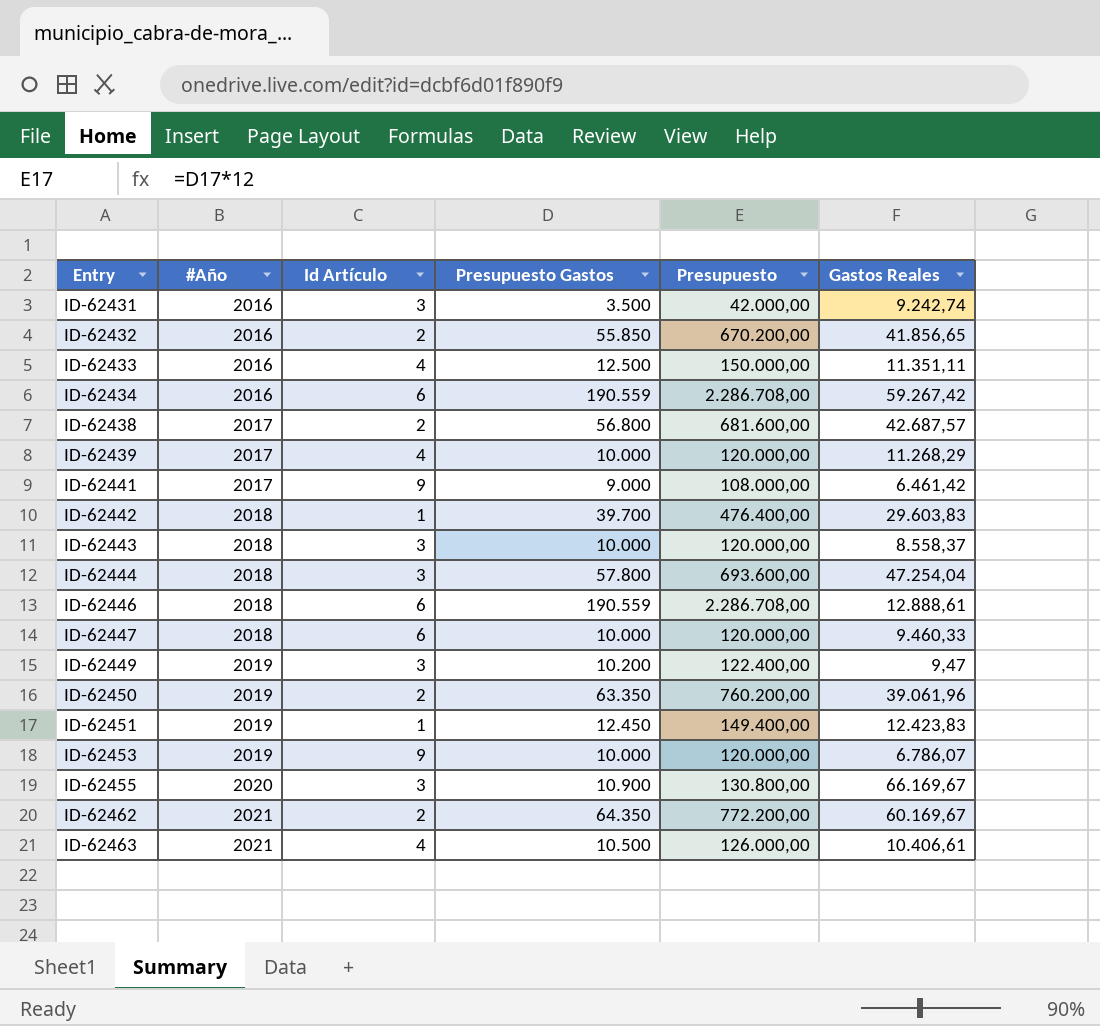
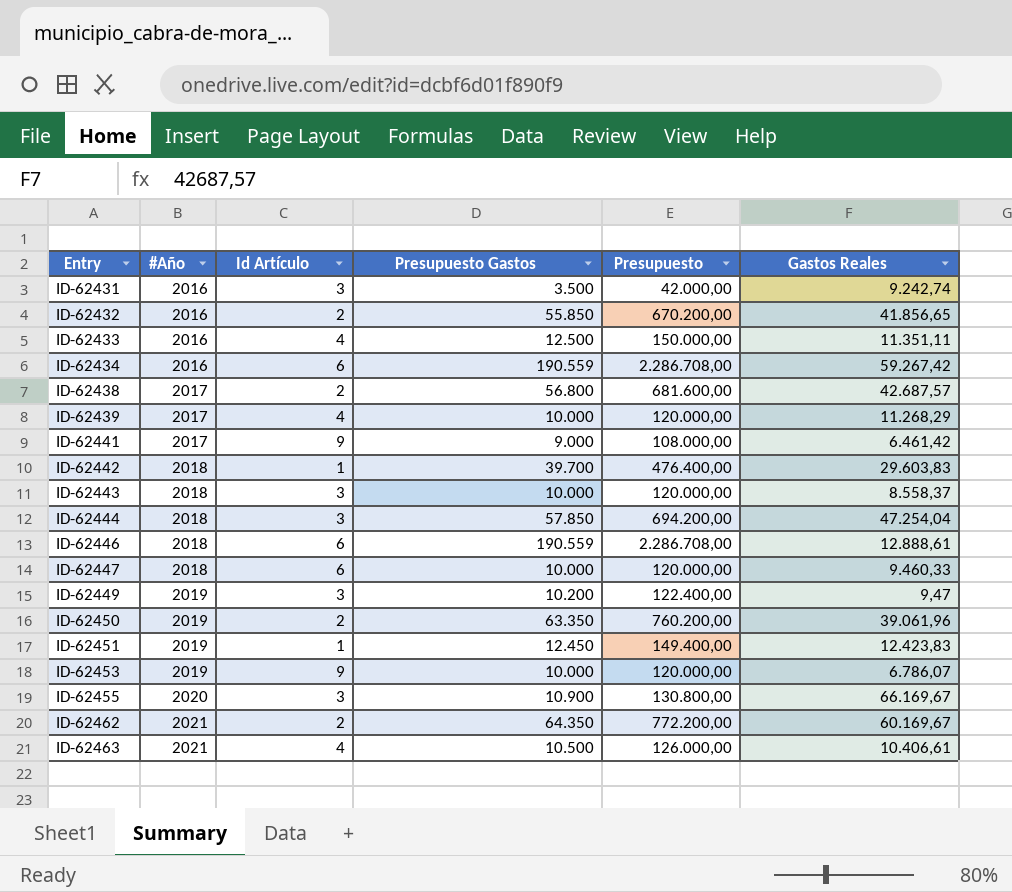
ID-62444 | Presupuesto Gastos: 57.800 -> 57.850
ID-62444 | Presupuesto: 693.600,00 -> 694.200,00

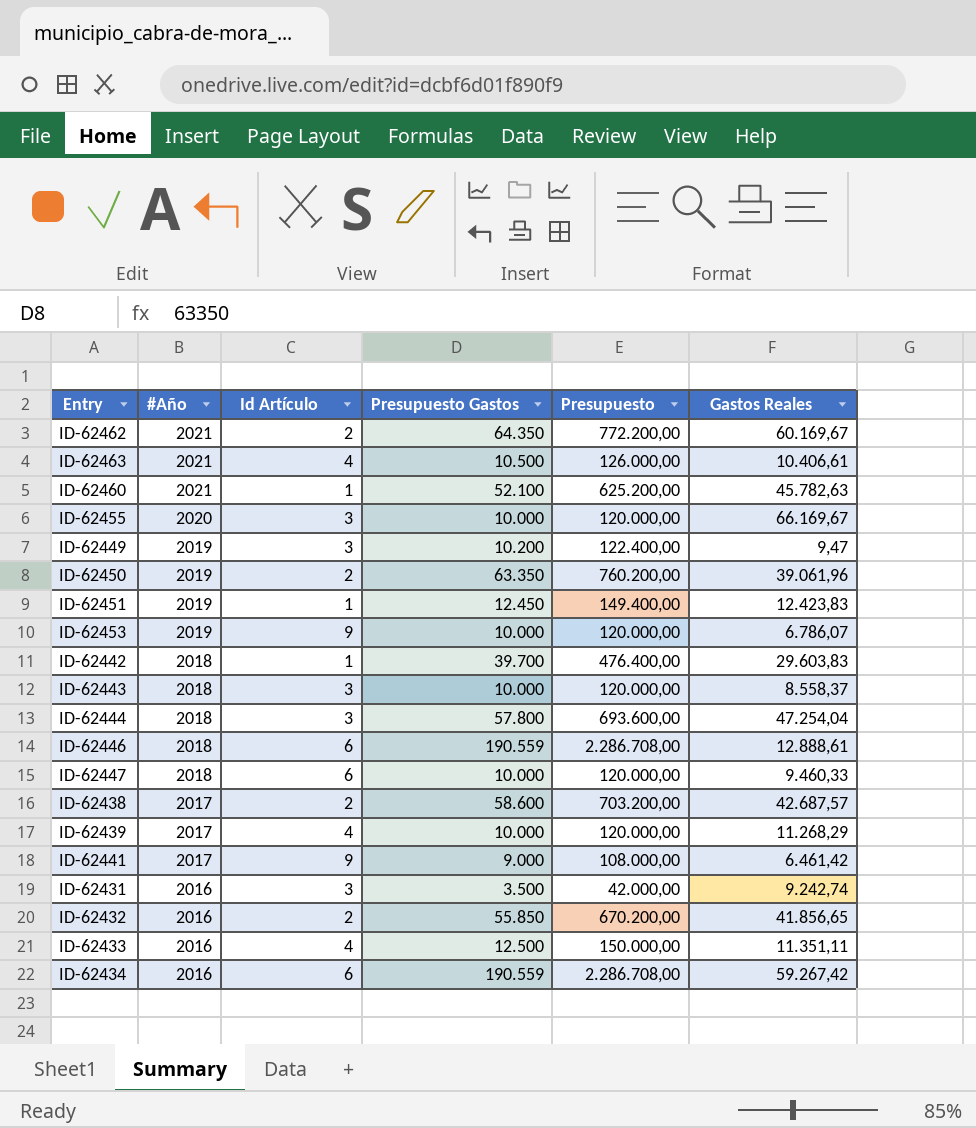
row order: Entry ascending -> #Año descending
row ID-62460: none -> 2021 | 1 | 52.100 | 625.200,00 | 45.782,63
ID-62455 | Presupuesto Gastos: 10.900 -> 10.000
ID-62455 | Presupuesto: 130.800,00 -> 120.000,00
ID-62444 | Presupuesto Gastos: 57.850 -> 57.800
ID-62444 | Presupuesto: 694.200,00 -> 693.600,00
ID-62438 | Presupuesto Gastos: 56.800 -> 58.600
ID-62438 | Presupuesto: 681.600,00 -> 703.200,00

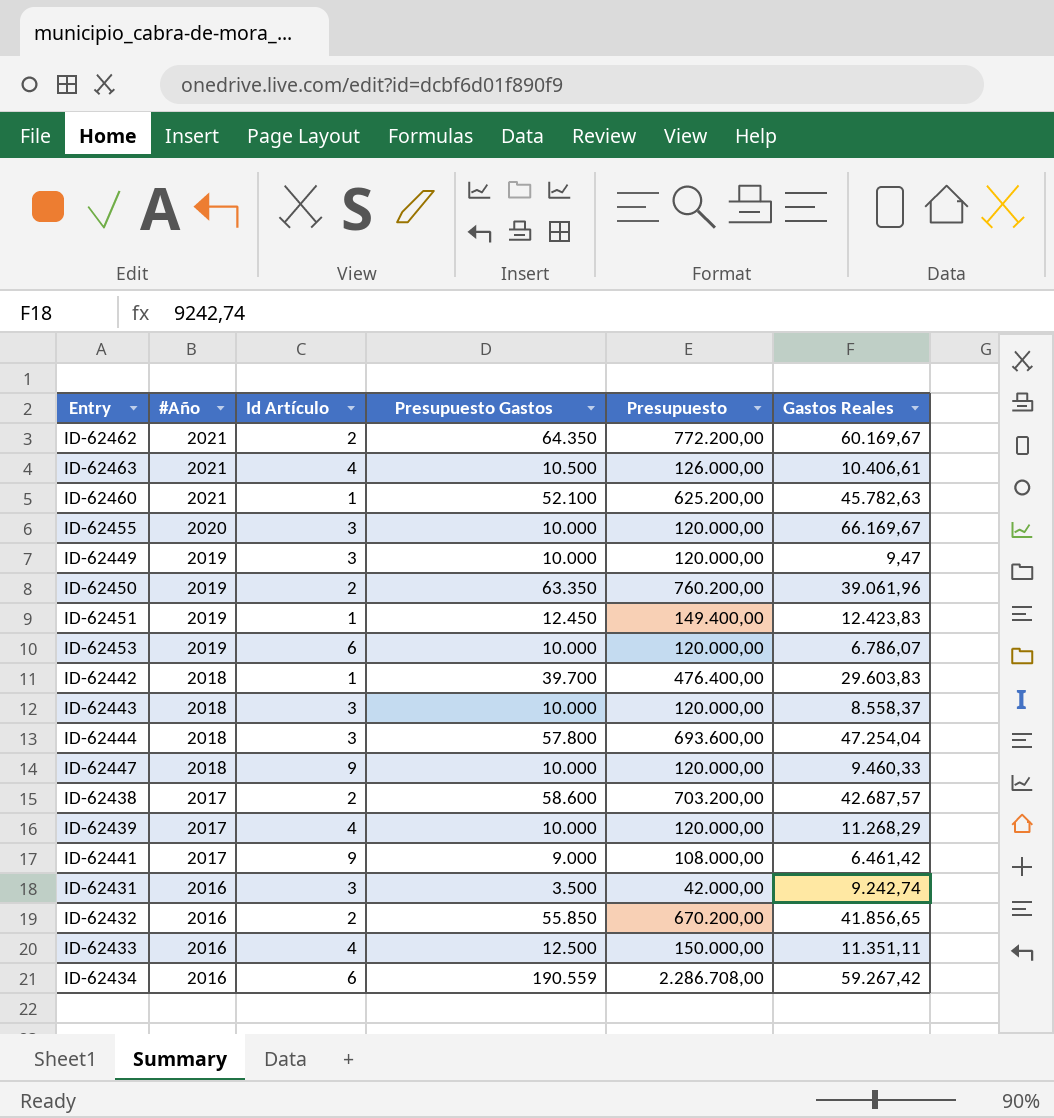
row ID-62446: 2018 | 6 | 190.559 | 2.286.708,00 | 12.888,61 -> none
ID-62449 | Presupuesto Gastos: 10.200 -> 10.000
ID-62449 | Presupuesto: 122.400,00 -> 120.000,00
ID-62453 | Id Artículo: 9 -> 6
ID-62447 | Id Artículo: 6 -> 9

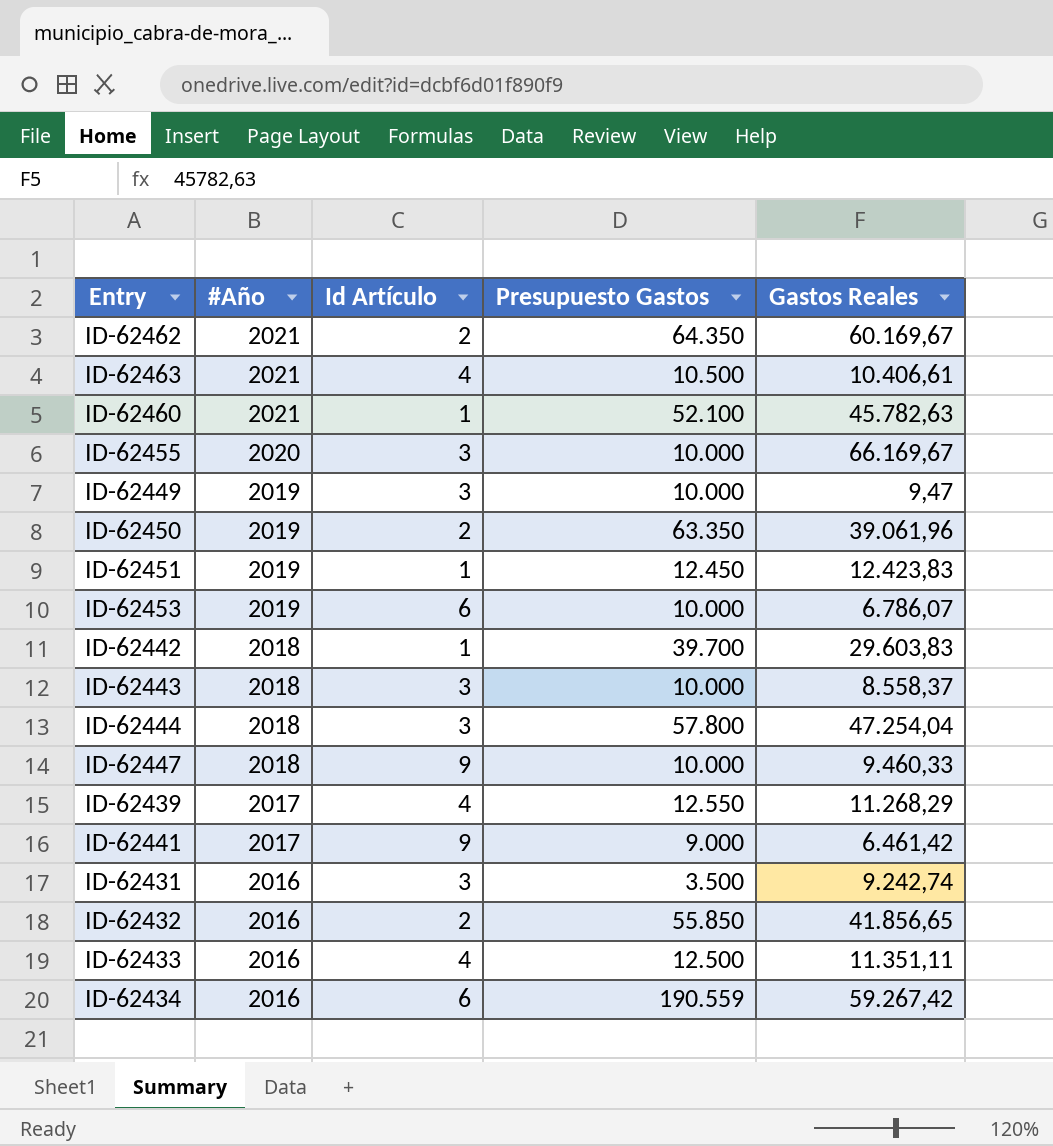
column Presupuesto | formula: [Presupuesto Gastos] * 12 -> none
row ID-62438: 2017 | 2 | 58.600 | 703.200,00 | 42.687,57 -> none
ID-62439 | Presupuesto Gastos: 10.000 -> 12.550

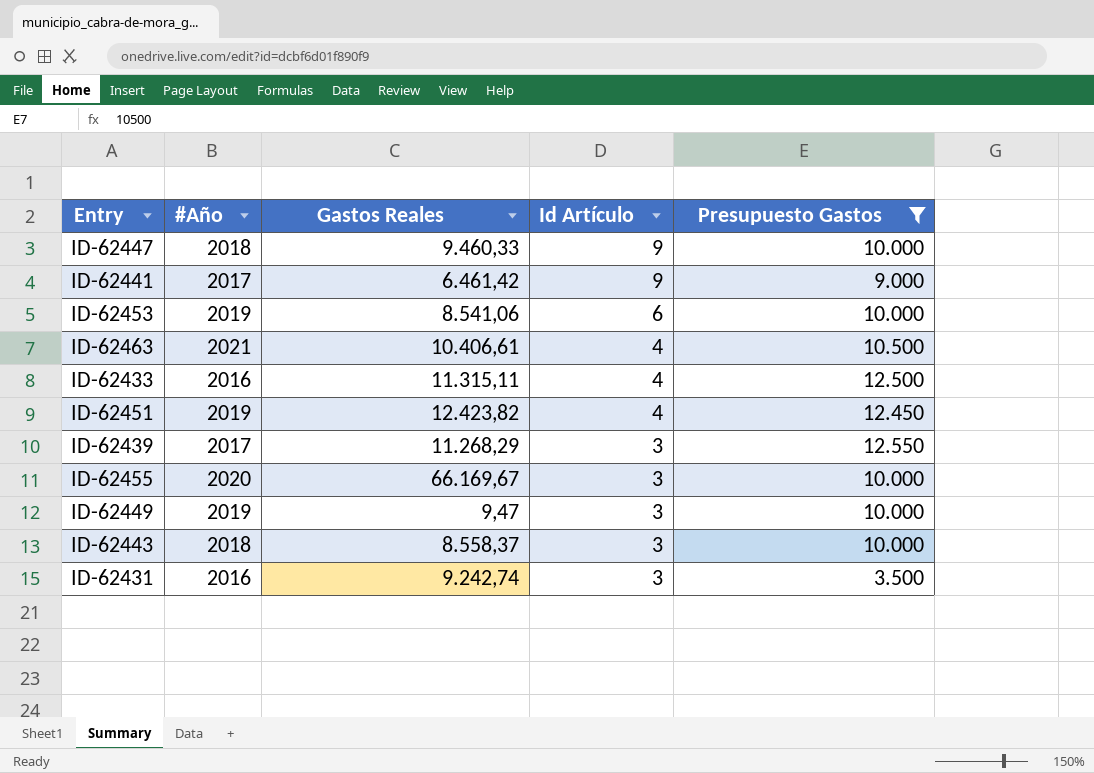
filter: none -> Presupuesto Gastos <= 12.550
row order: #Año descending -> Id Artículo descending
column Gastos Reales | position: 5 -> 3
ID-62453 | Gastos Reales: 6.786,07 -> 8.541,06
ID-62433 | Gastos Reales: 11.351,11 -> 11.315,11
ID-62451 | Gastos Reales: 12.423,83 -> 12.423,82
ID-62451 | Id Artículo: 1 -> 4
ID-62439 | Id Artículo: 4 -> 3

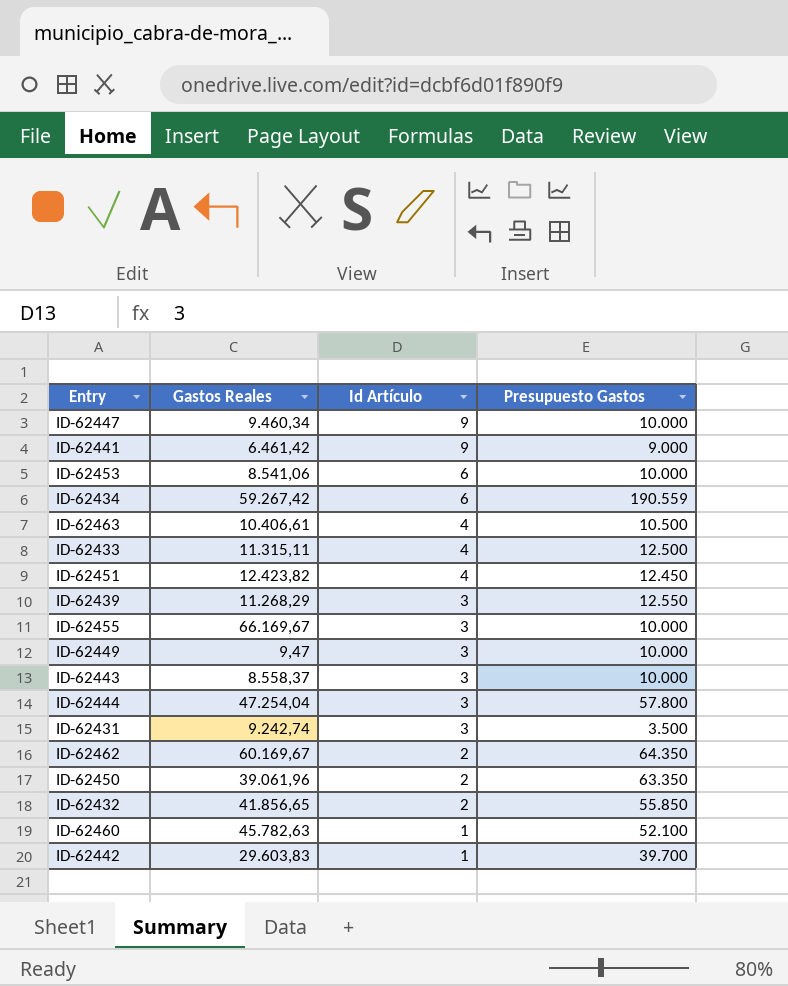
filter: Presupuesto Gastos <= 12.550 -> none
column #Año | position: 2 -> none
ID-62447 | Gastos Reales: 9.460,33 -> 9.460,34

